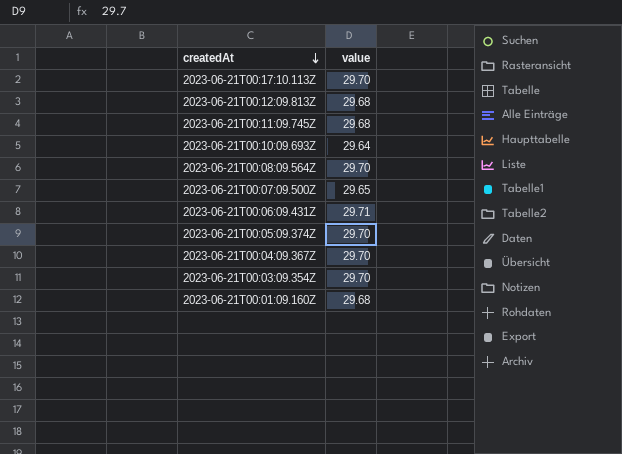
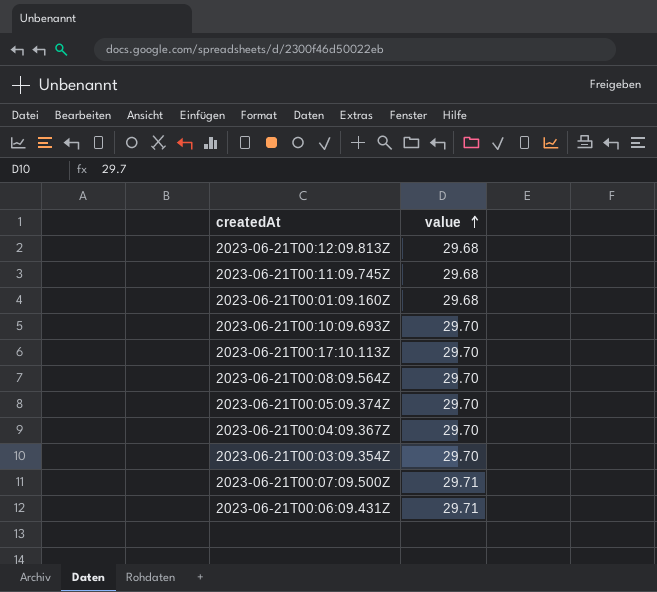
row order: createdAt descending -> value ascending
2023-06-21T00:10:09.693Z | value: 29.64 -> 29.70
2023-06-21T00:07:09.500Z | value: 29.65 -> 29.71

